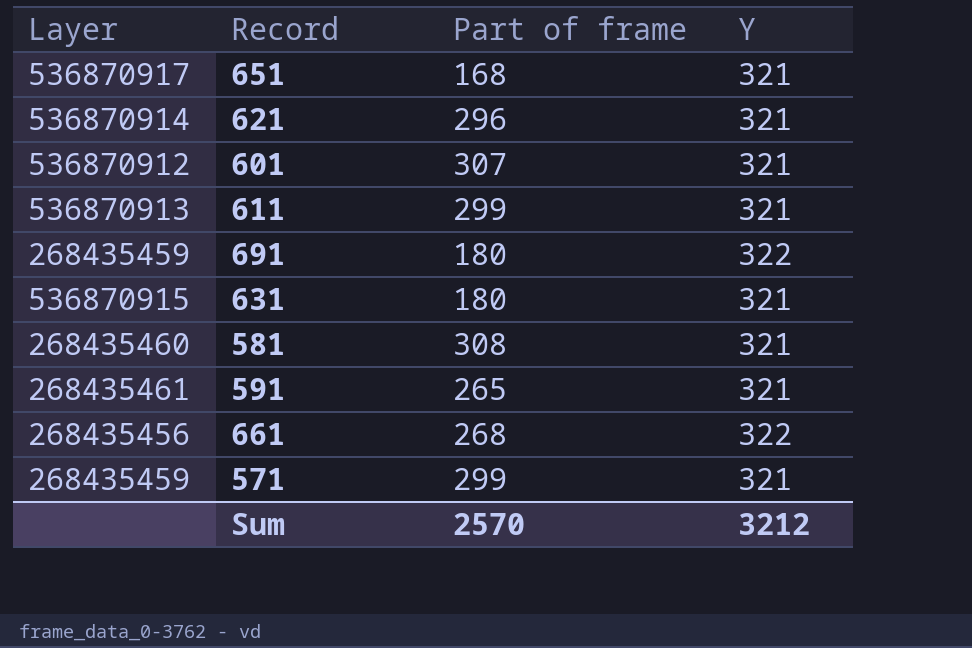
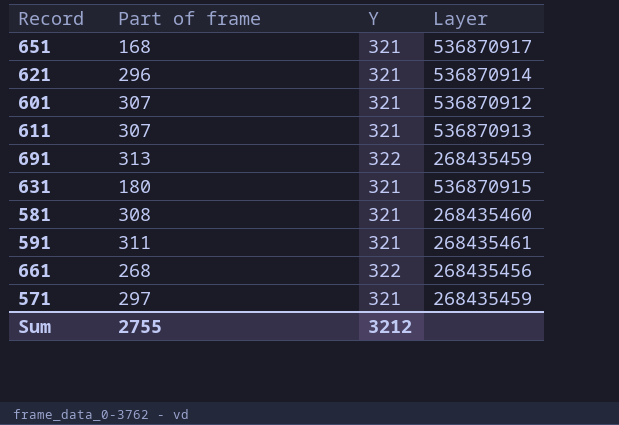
column Layer | position: 1 -> 4
611 | Part of frame: 299 -> 307
691 | Part of frame: 180 -> 313
591 | Part of frame: 265 -> 311
571 | Part of frame: 299 -> 297
Sum | Part of frame: 2570 -> 2755

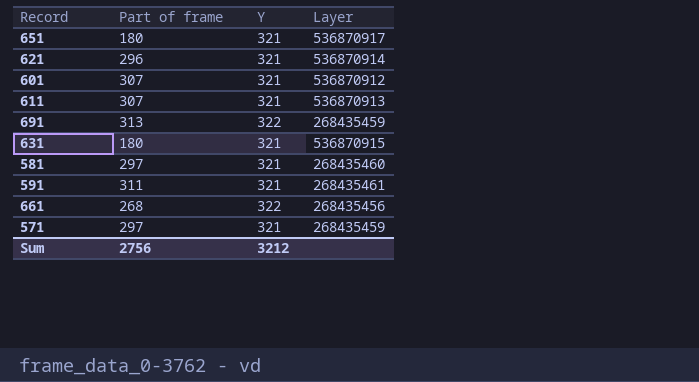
651 | Part of frame: 168 -> 180
581 | Part of frame: 308 -> 297
Sum | Part of frame: 2755 -> 2756

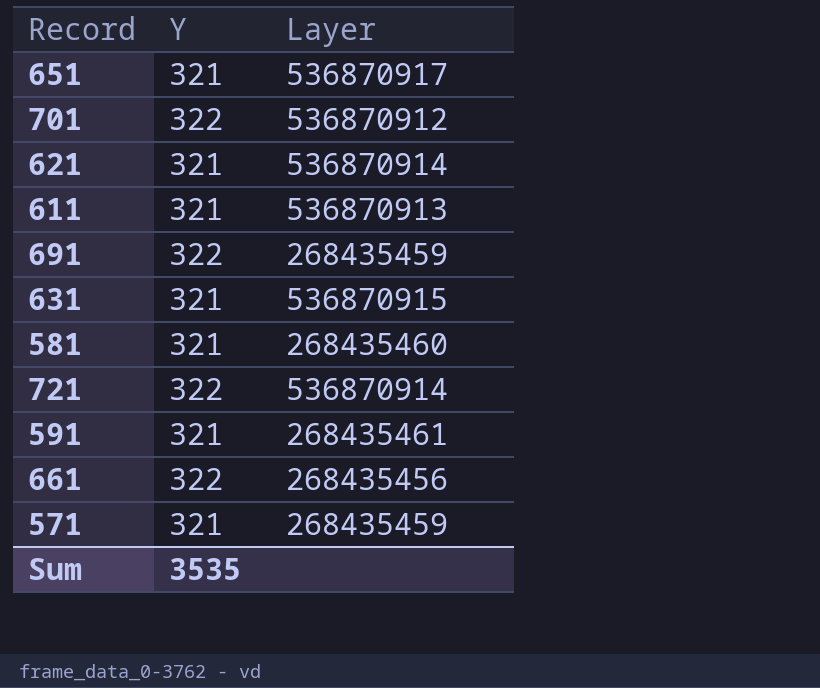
column Part of frame | position: 2 -> none
row 601: 307 | 321 | 536870912 -> none
row 701: none -> 322 | 536870912
row 721: none -> 322 | 536870914
Sum | Y: 3212 -> 3535

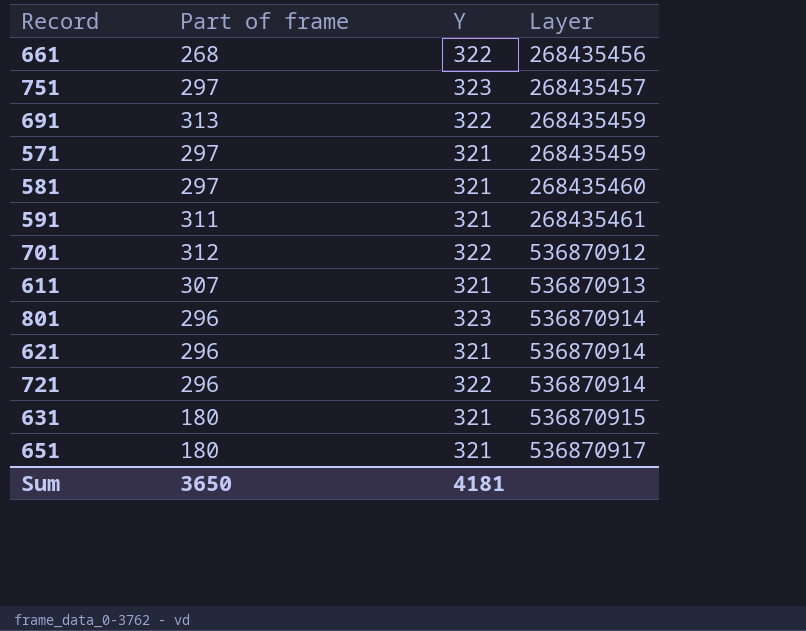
row order: none -> Layer ascending
column Part of frame | position: none -> 2
row 751: none -> 297 | 323 | 268435457
row 801: none -> 296 | 323 | 536870914
Sum | Y: 3535 -> 4181

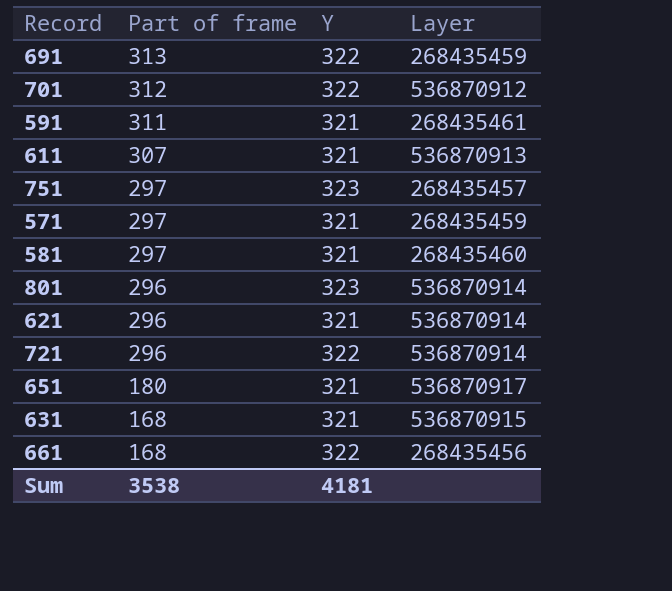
row order: Layer ascending -> Part of frame descending
631 | Part of frame: 180 -> 168
661 | Part of frame: 268 -> 168
Sum | Part of frame: 3650 -> 3538

